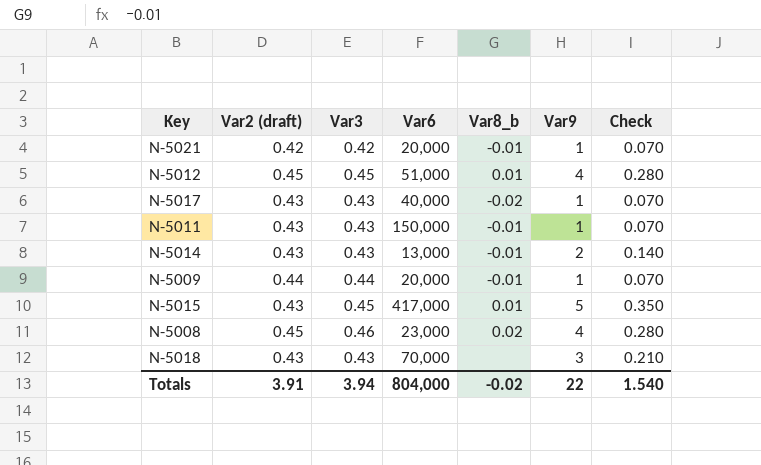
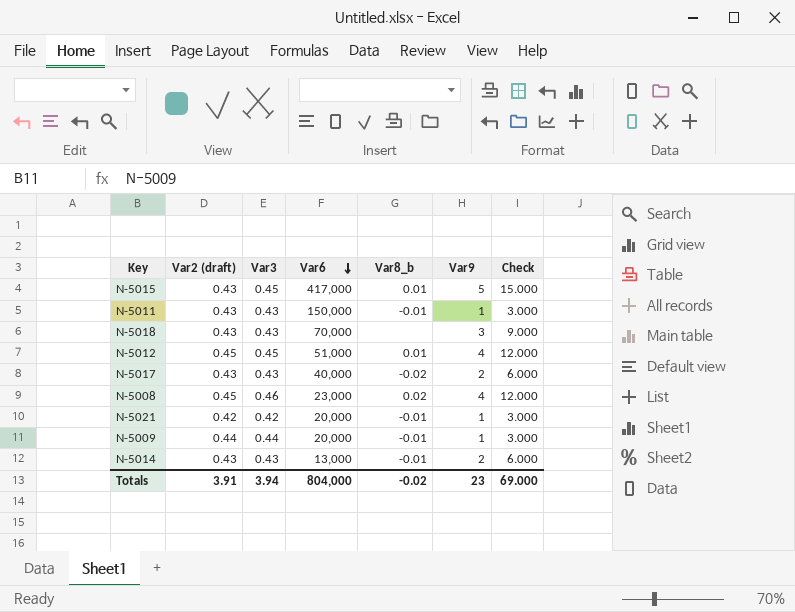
row order: none -> Var6 descending
column Check | formula: [Var9] * 0.07 -> [Var9] * 3
N-5017 | Var9: 1 -> 2
Totals | Var9: 22 -> 23
Totals | Check: 1.540 -> 69.000

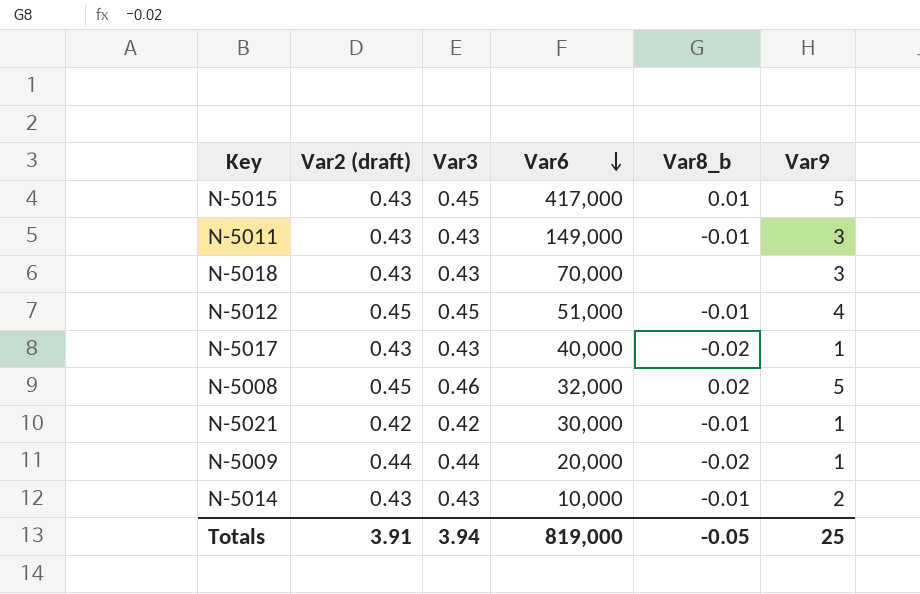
column Check | formula: [Var9] * 3 -> none
N-5011 | Var6: 150,000 -> 149,000
N-5011 | Var9: 1 -> 3
N-5012 | Var8_b: 0.01 -> -0.01
N-5017 | Var9: 2 -> 1
N-5008 | Var6: 23,000 -> 32,000
N-5008 | Var9: 4 -> 5
N-5021 | Var6: 20,000 -> 30,000
N-5009 | Var8_b: -0.01 -> -0.02
N-5014 | Var6: 13,000 -> 10,000
Totals | Var6: 804,000 -> 819,000
Totals | Var8_b: -0.02 -> -0.05
Totals | Var9: 23 -> 25

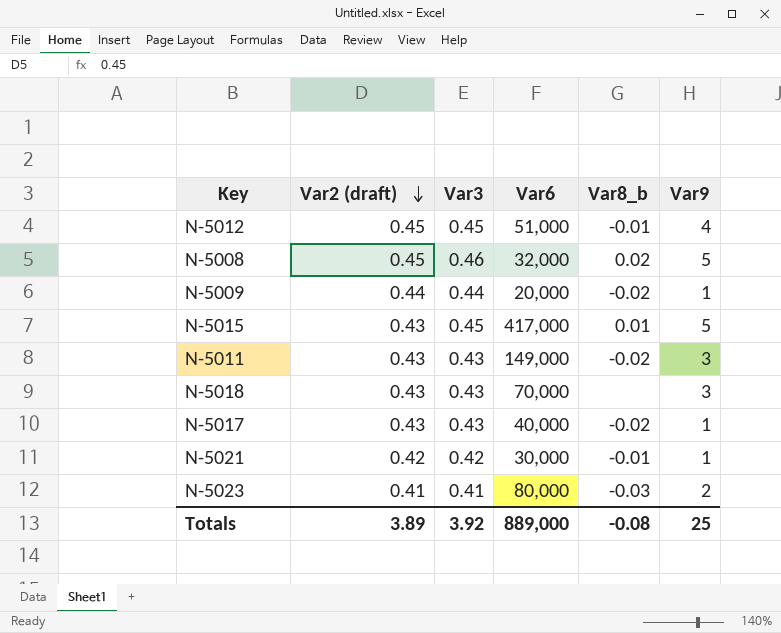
row order: Var6 descending -> Var2 (draft) descending
row N-5014: 0.43 | 0.43 | 10,000 | -0.01 | 2 -> none
N-5011 | Var8_b: -0.01 -> -0.02
row N-5023: none -> 0.41 | 0.41 | 80,000 | -0.03 | 2
Totals | Var2 (draft): 3.91 -> 3.89
Totals | Var3: 3.94 -> 3.92
Totals | Var6: 819,000 -> 889,000
Totals | Var8_b: -0.05 -> -0.08

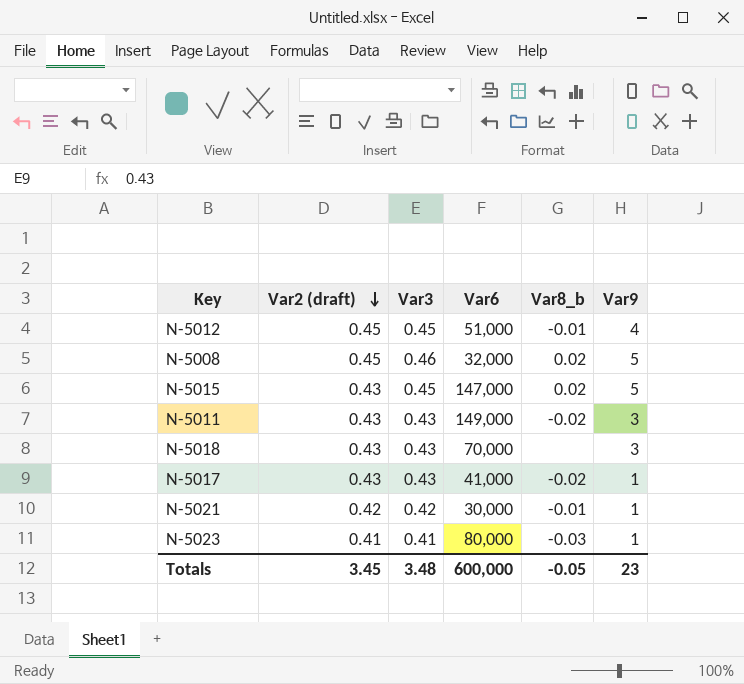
row N-5009: 0.44 | 0.44 | 20,000 | -0.02 | 1 -> none
N-5015 | Var6: 417,000 -> 147,000
N-5015 | Var8_b: 0.01 -> 0.02
N-5017 | Var6: 40,000 -> 41,000
N-5023 | Var9: 2 -> 1
Totals | Var2 (draft): 3.89 -> 3.45
Totals | Var3: 3.92 -> 3.48
Totals | Var6: 889,000 -> 600,000
Totals | Var8_b: -0.08 -> -0.05
Totals | Var9: 25 -> 23

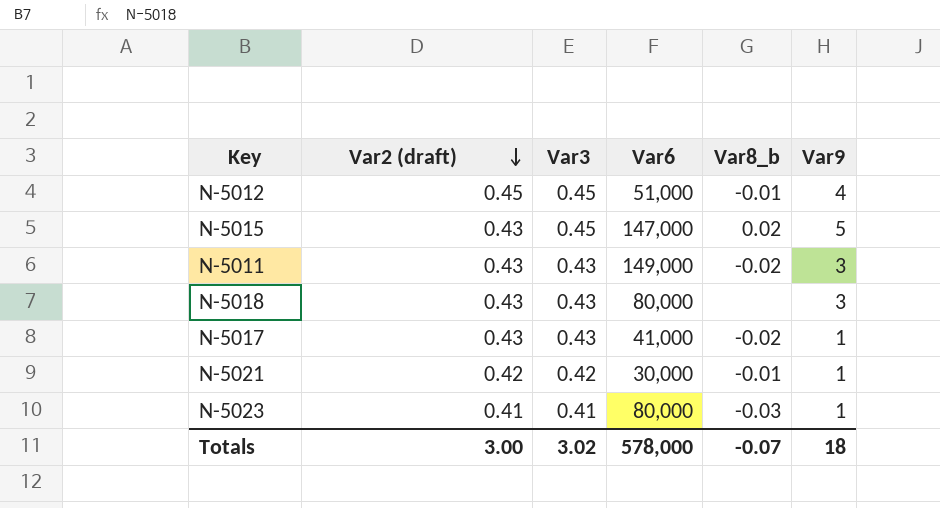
row N-5008: 0.45 | 0.46 | 32,000 | 0.02 | 5 -> none
N-5018 | Var6: 70,000 -> 80,000
Totals | Var2 (draft): 3.45 -> 3.00
Totals | Var3: 3.48 -> 3.02
Totals | Var6: 600,000 -> 578,000
Totals | Var8_b: -0.05 -> -0.07
Totals | Var9: 23 -> 18

